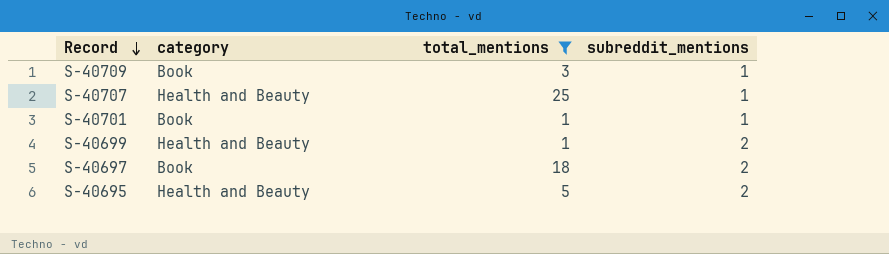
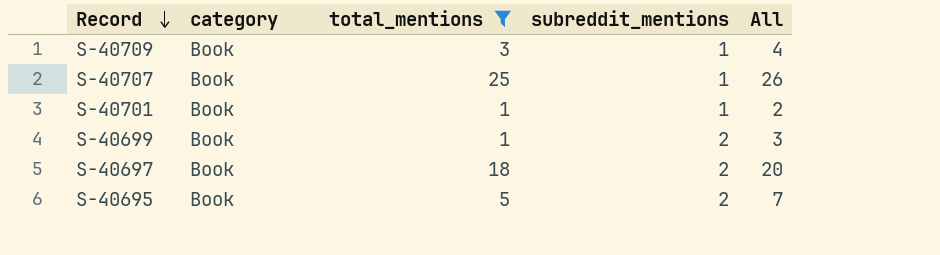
column All | formula: none -> [total_mentions] + [subreddit_mentions]
S-40707 | category: Health and Beauty -> Book
S-40699 | category: Health and Beauty -> Book
S-40695 | category: Health and Beauty -> Book

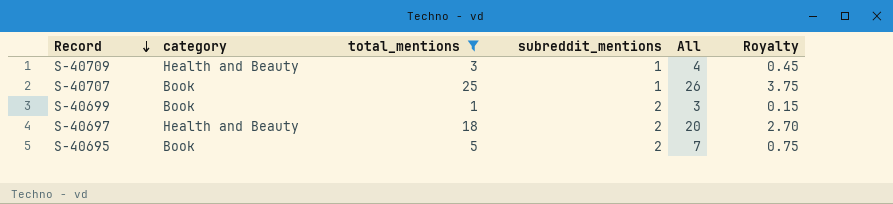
column Royalty | formula: none -> [total_mentions] * 0.15
row S-40701: Book | 1 | 1 | 2 -> none
S-40709 | category: Book -> Health and Beauty
S-40697 | category: Book -> Health and Beauty

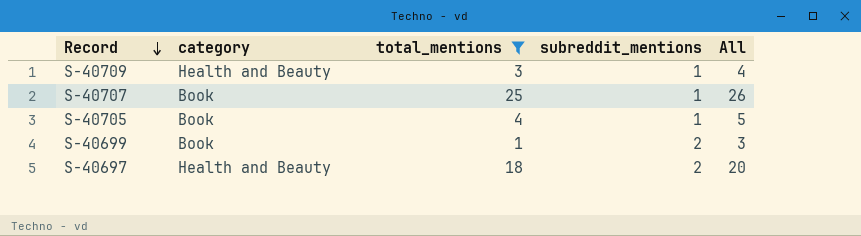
column Royalty | formula: [total_mentions] * 0.15 -> none
row S-40695: Book | 5 | 2 | 7 | 0.75 -> none
row S-40705: none -> Book | 4 | 1 | 5

